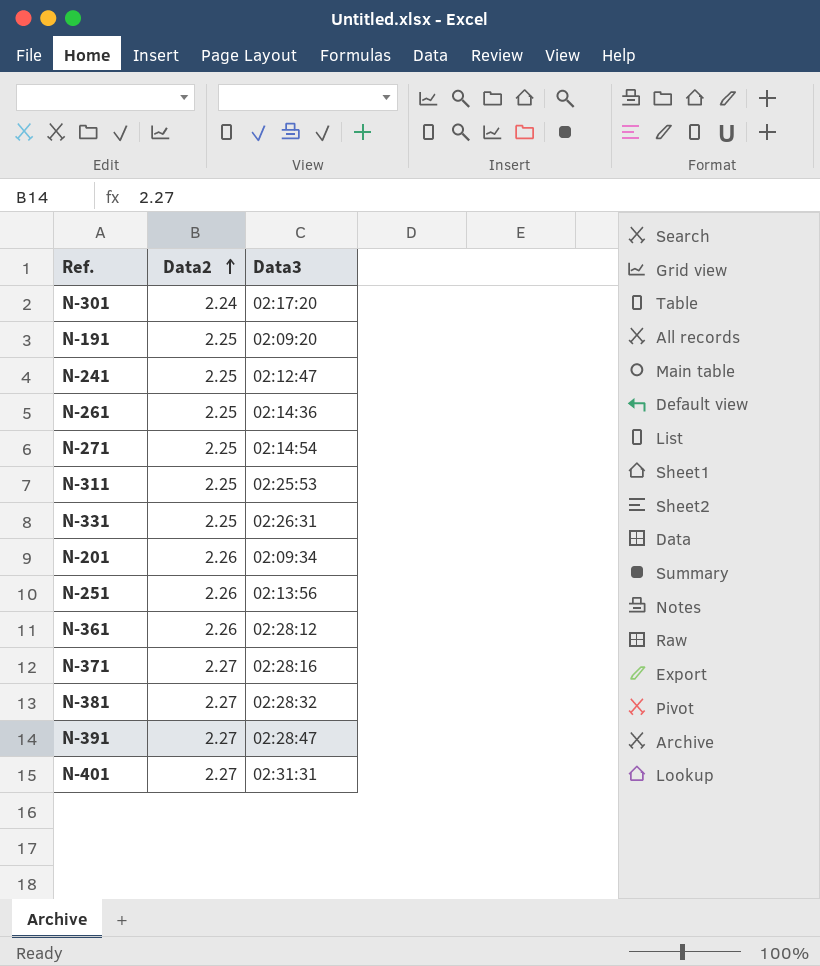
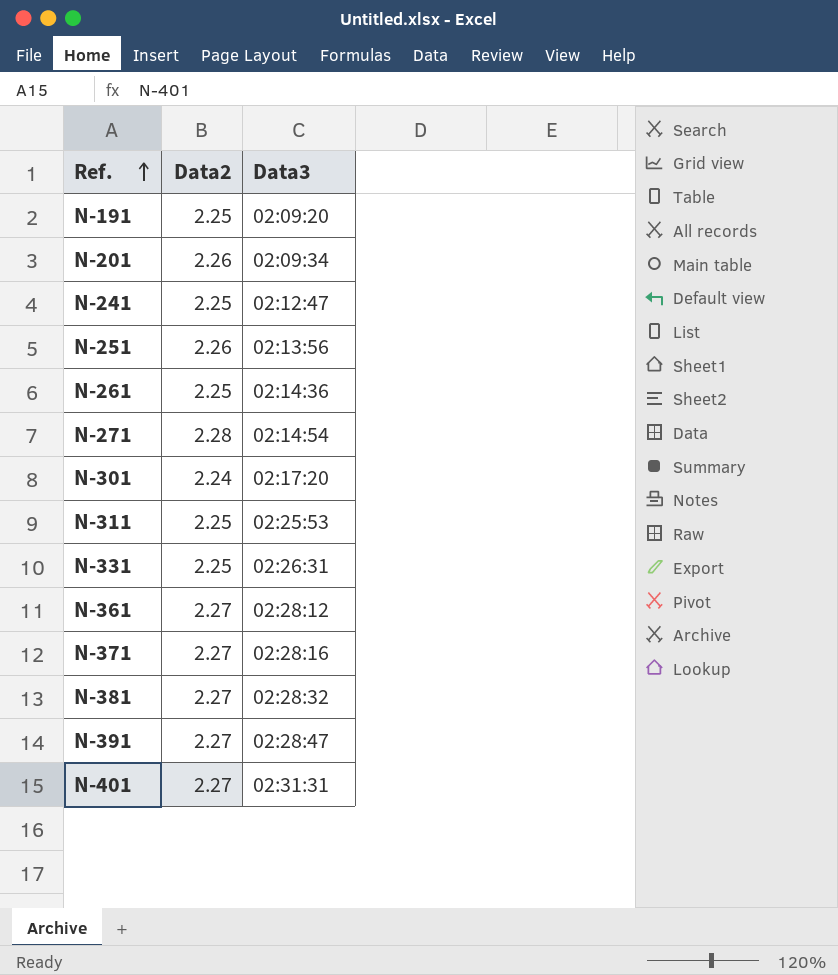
row order: Data2 ascending -> Ref. ascending
N-271 | Data2: 2.25 -> 2.28
N-361 | Data2: 2.26 -> 2.27

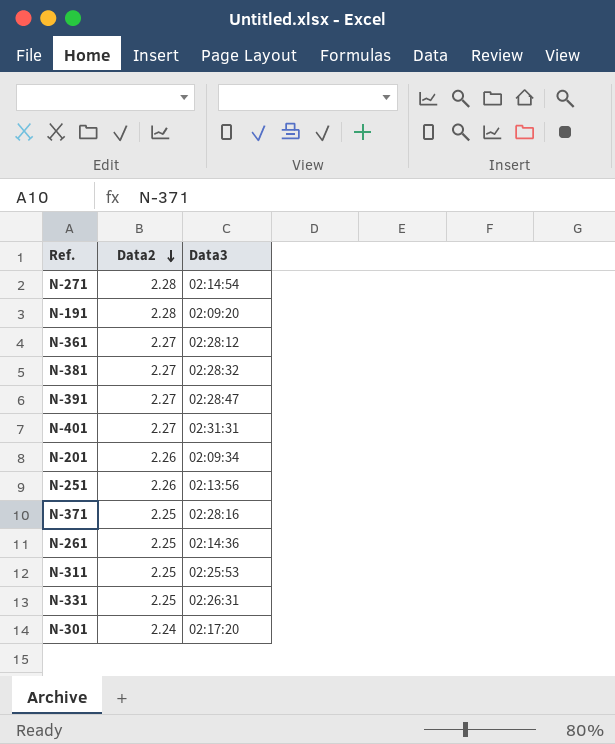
row order: Ref. ascending -> Data2 descending
row N-241: 2.25 | 02:12:47 -> none
N-191 | Data2: 2.25 -> 2.28
N-371 | Data2: 2.27 -> 2.25

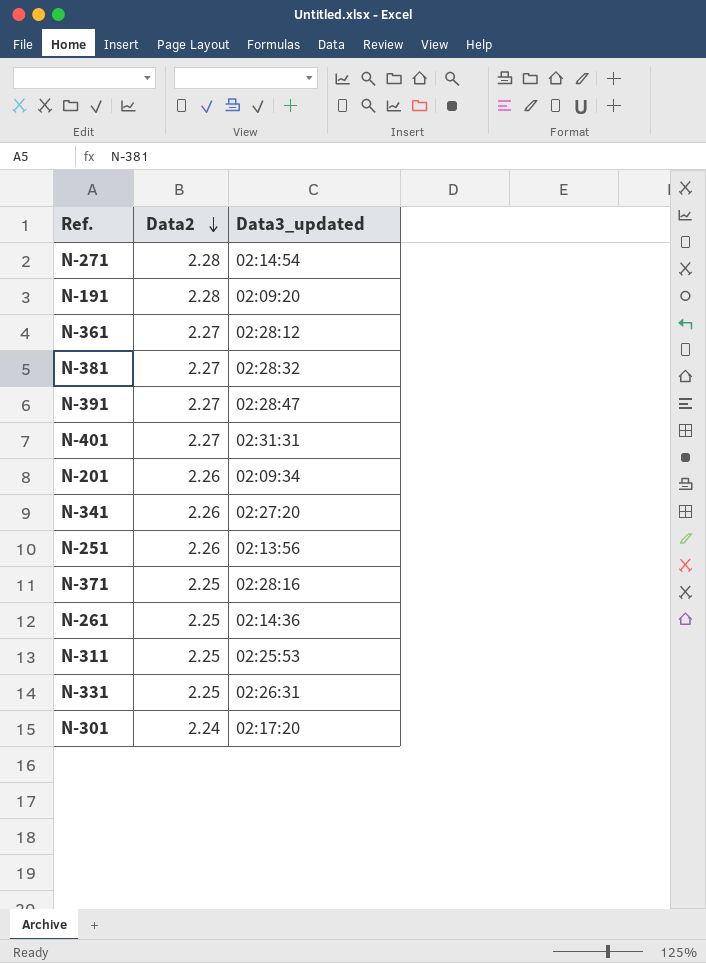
column name: Data3 -> Data3_updated
row N-341: none -> 2.26 | 02:27:20

